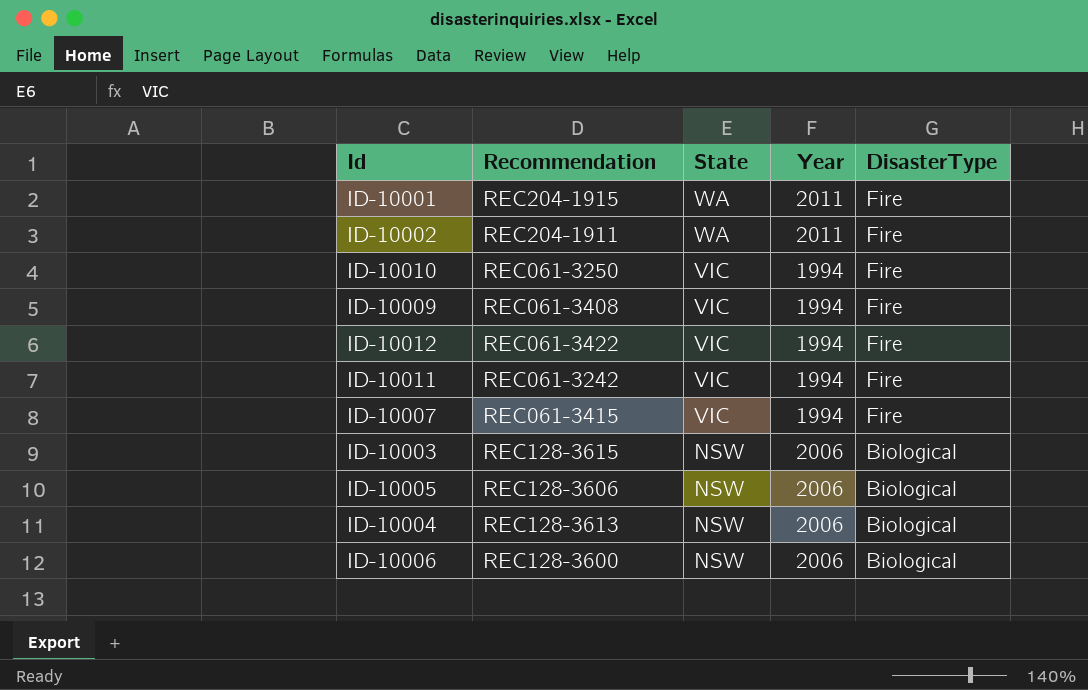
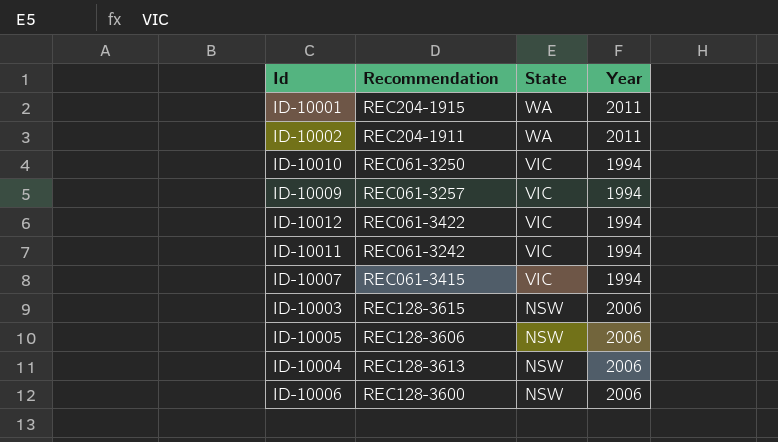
column DisasterType | position: 5 -> none
ID-10009 | Recommendation: REC061-3408 -> REC061-3257

